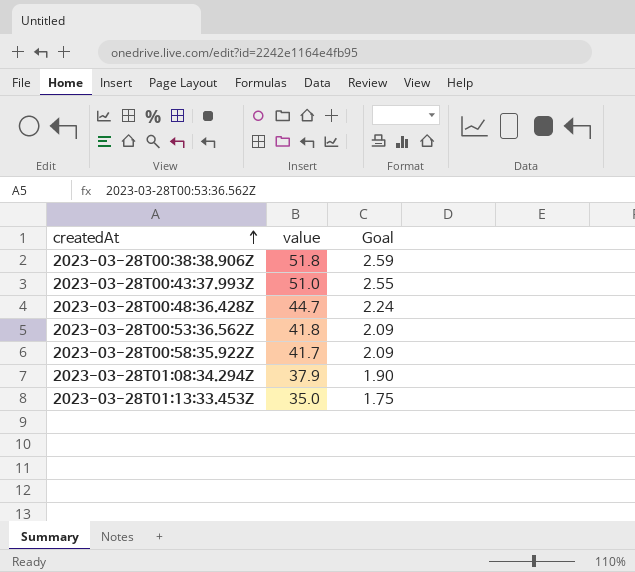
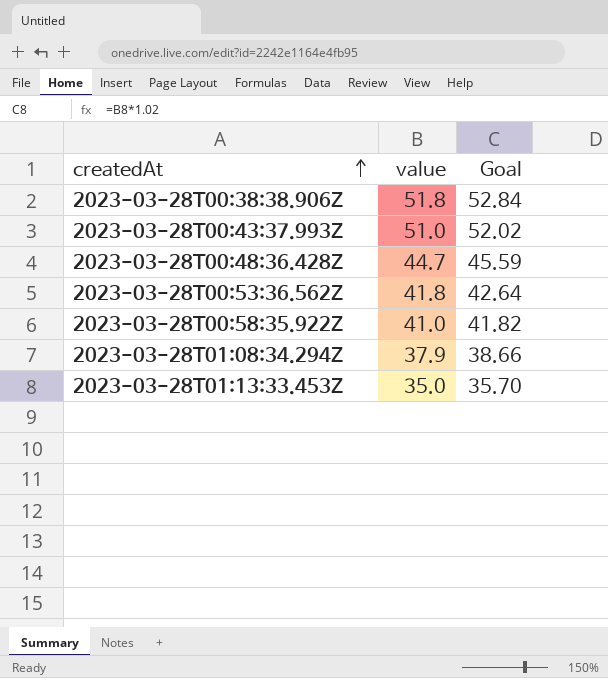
column Goal | formula: [value] * 0.05 -> [value] * 1.02
2023-03-28T00:58:35.922Z | value: 41.7 -> 41.0

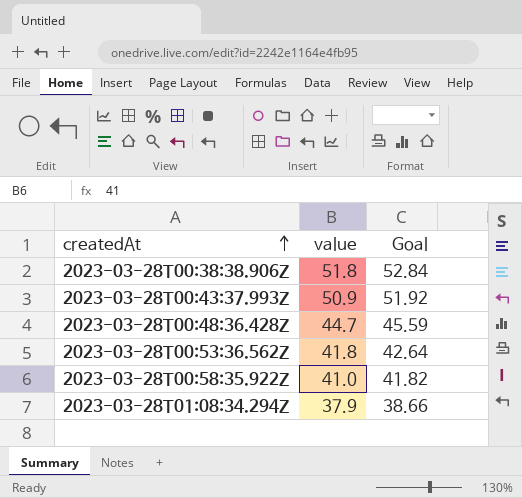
row 2023-03-28T01:13:33.453Z: 35.0 | 35.70 -> none
2023-03-28T00:43:37.993Z | value: 51.0 -> 50.9
2023-03-28T00:43:37.993Z | Goal: 52.02 -> 51.92

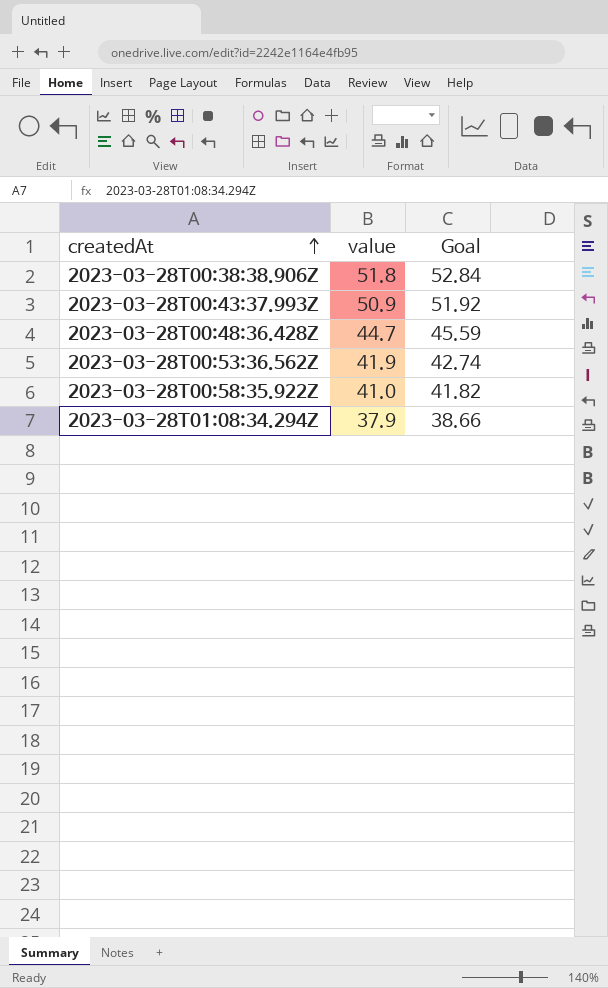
2023-03-28T00:53:36.562Z | value: 41.8 -> 41.9
2023-03-28T00:53:36.562Z | Goal: 42.64 -> 42.74

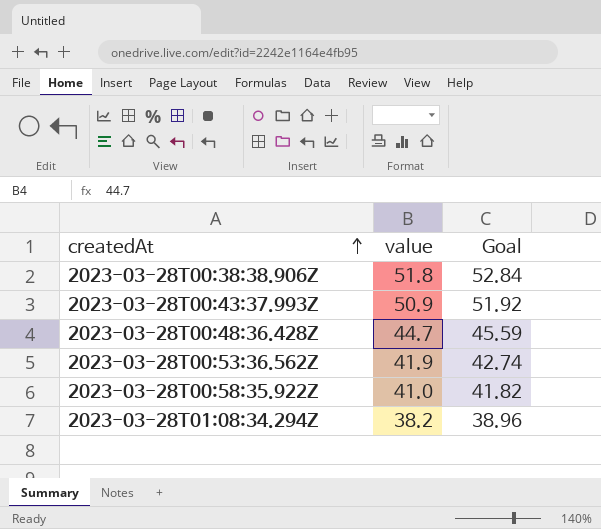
2023-03-28T01:08:34.294Z | value: 37.9 -> 38.2
2023-03-28T01:08:34.294Z | Goal: 38.66 -> 38.96

